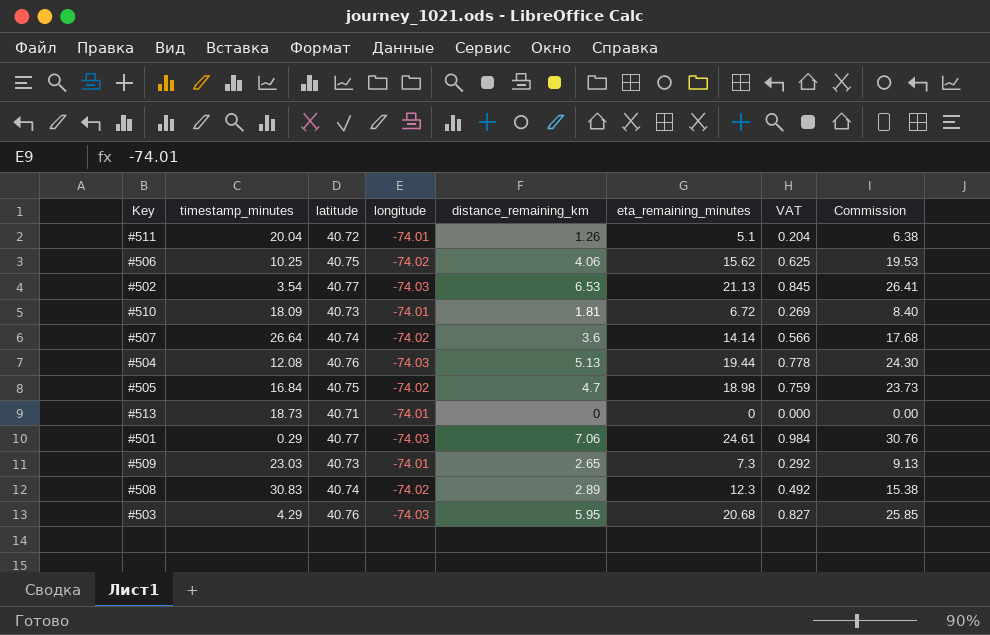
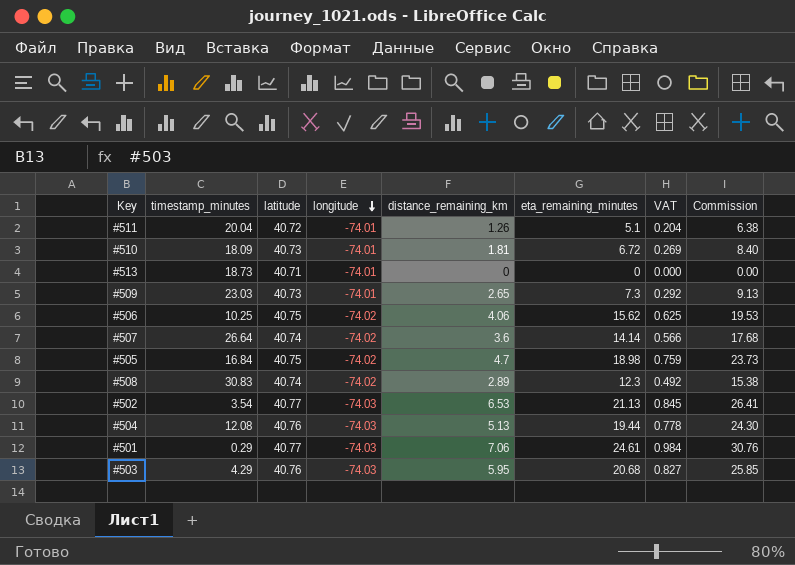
row order: none -> longitude descending

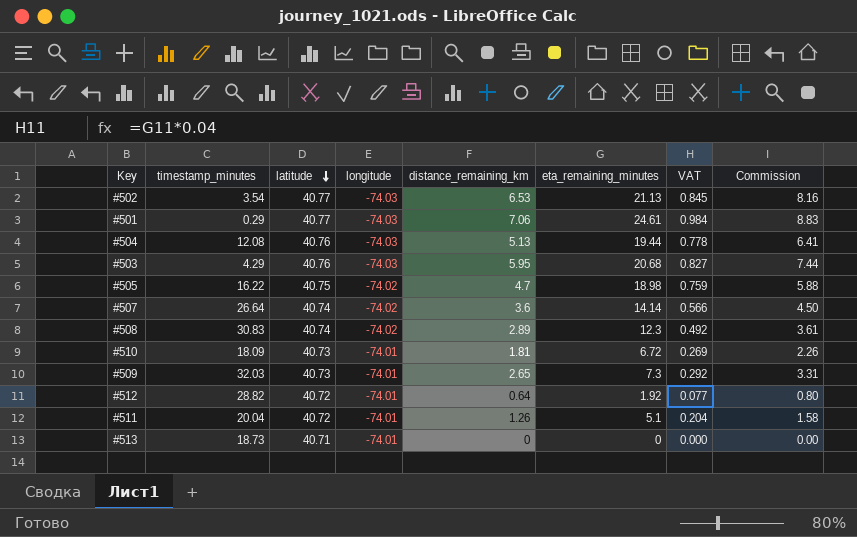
row order: longitude descending -> latitude descending
column Commission | formula: [eta_remaining_minutes] * 1.25 -> [distance_remaining_km] * 1.25
row #506: 10.25 | 40.75 | -74.02 | 4.06 | 15.62 | 0.625 | 19.53 -> none
#505 | timestamp_minutes: 16.84 -> 16.22
#509 | timestamp_minutes: 23.03 -> 32.03
row #512: none -> 28.82 | 40.72 | -74.01 | 0.64 | 1.92 | 0.077 | 0.80

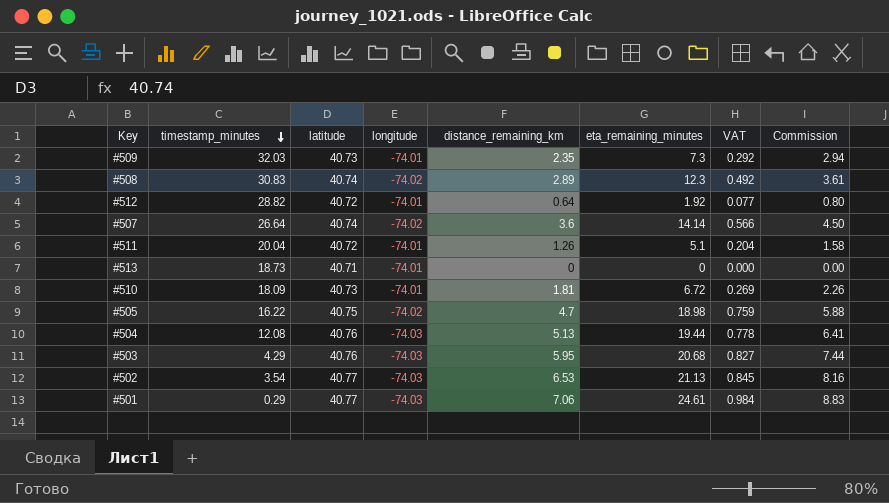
row order: latitude descending -> timestamp_minutes descending
#509 | distance_remaining_km: 2.65 -> 2.35
#509 | Commission: 3.31 -> 2.94

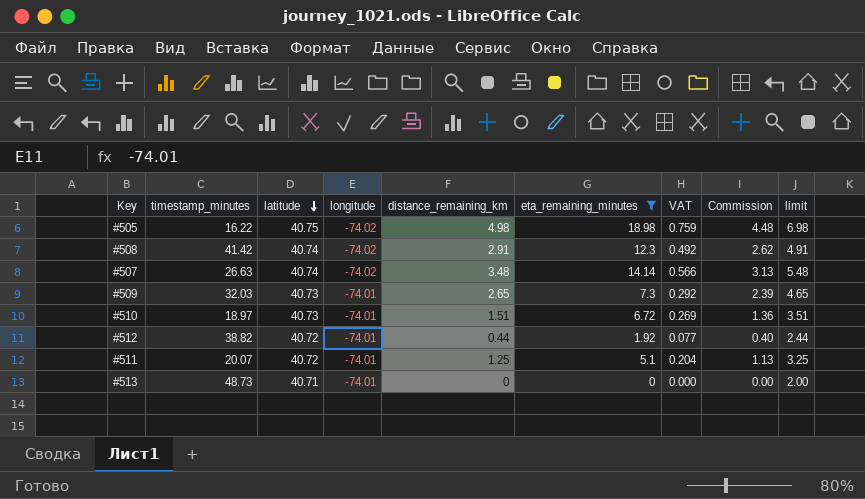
filter: none -> eta_remaining_minutes <= 18.98
row order: timestamp_minutes descending -> latitude descending
column Commission | formula: [distance_remaining_km] * 1.25 -> [distance_remaining_km] * 0.9
column limit | formula: none -> [distance_remaining_km] + 2
#505 | distance_remaining_km: 4.7 -> 4.98
#508 | timestamp_minutes: 30.83 -> 41.42
#508 | distance_remaining_km: 2.89 -> 2.91
#507 | timestamp_minutes: 26.64 -> 26.63
#507 | distance_remaining_km: 3.6 -> 3.48
#509 | distance_remaining_km: 2.35 -> 2.65
#510 | timestamp_minutes: 18.09 -> 18.97
#510 | distance_remaining_km: 1.81 -> 1.51
#512 | timestamp_minutes: 28.82 -> 38.82
#512 | distance_remaining_km: 0.64 -> 0.44
#511 | timestamp_minutes: 20.04 -> 20.07
#511 | distance_remaining_km: 1.26 -> 1.25
#513 | timestamp_minutes: 18.73 -> 48.73

